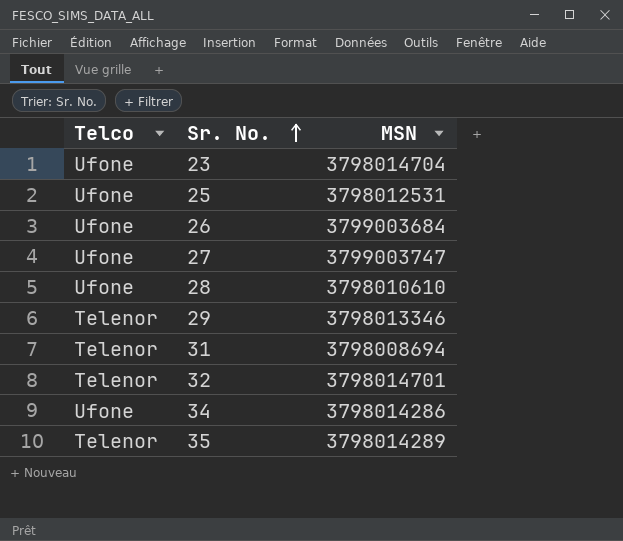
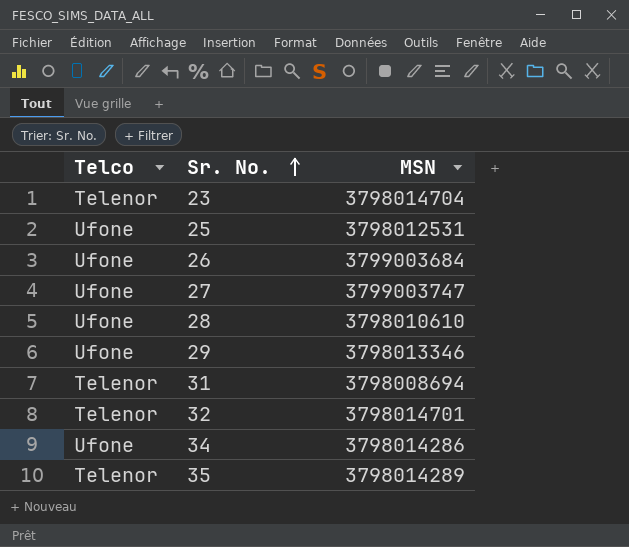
23 | Telco: Ufone -> Telenor
29 | Telco: Telenor -> Ufone

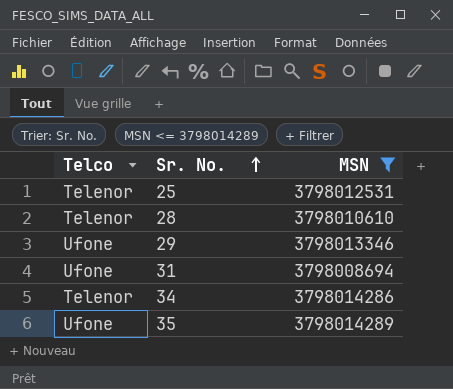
filter: none -> MSN <= 3798014289
25 | Telco: Ufone -> Telenor
28 | Telco: Ufone -> Telenor
31 | Telco: Telenor -> Ufone
34 | Telco: Ufone -> Telenor
35 | Telco: Telenor -> Ufone

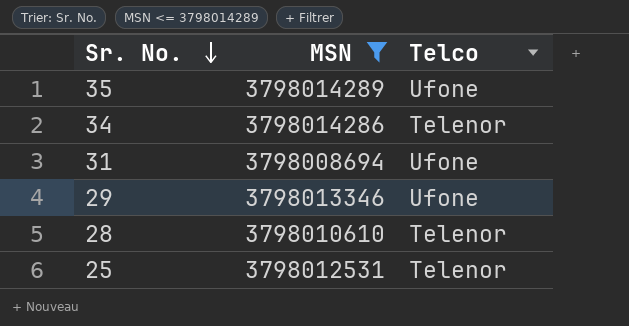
row order: Sr. No. ascending -> Sr. No. descending
column Telco | position: 1 -> 3

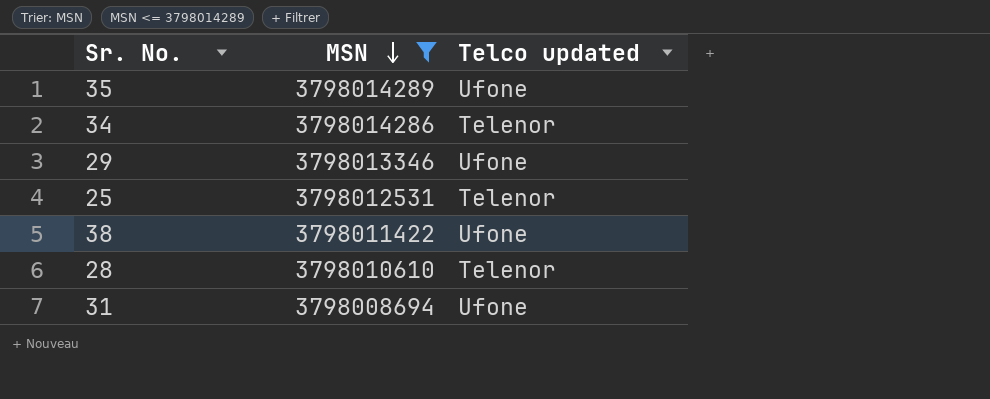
row order: Sr. No. descending -> MSN descending
column name: Telco -> Telco updated
row 38: none -> 3798011422 | Ufone

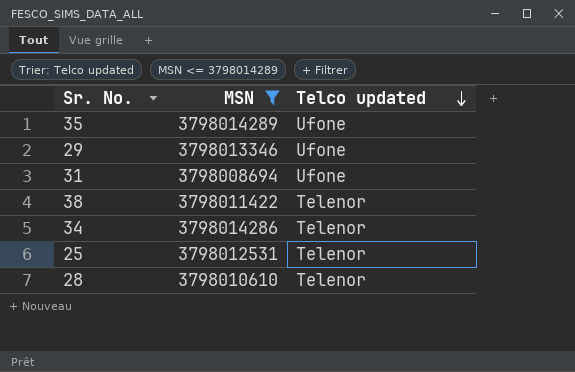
row order: MSN descending -> Telco updated descending
38 | Telco updated: Ufone -> Telenor

